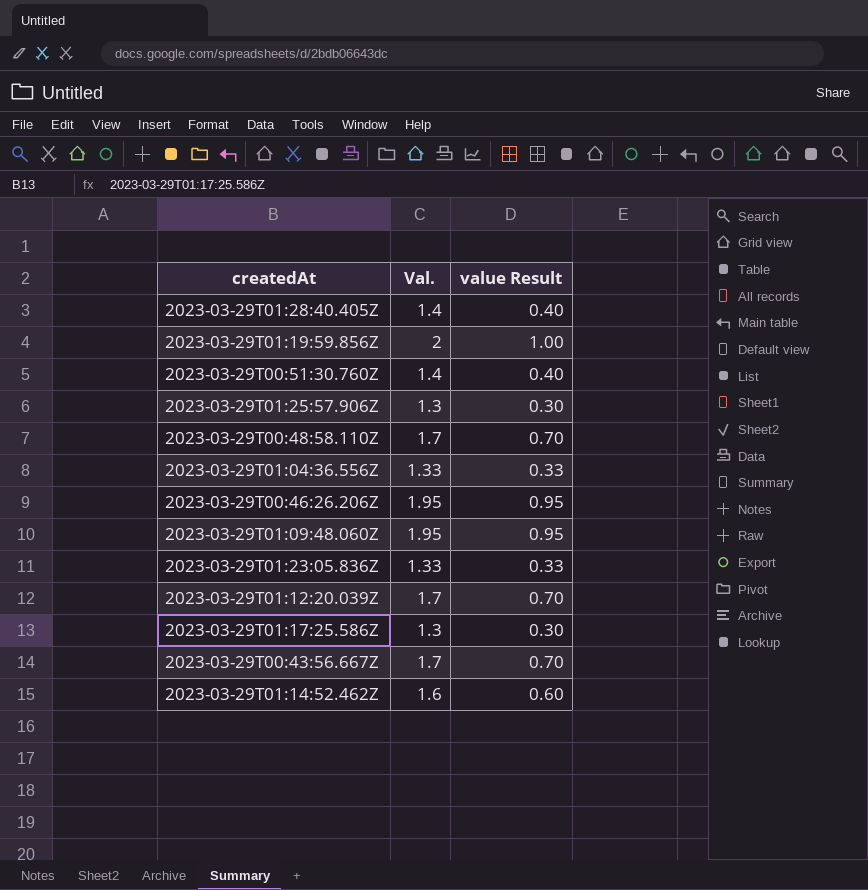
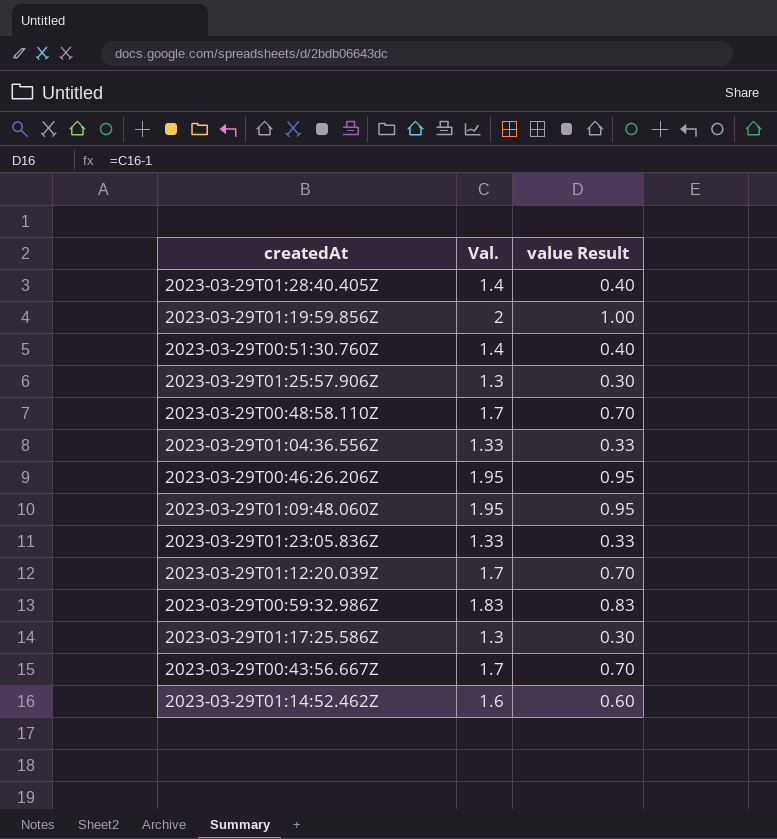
row 2023-03-29T00:59:32.986Z: none -> 1.83 | 0.83

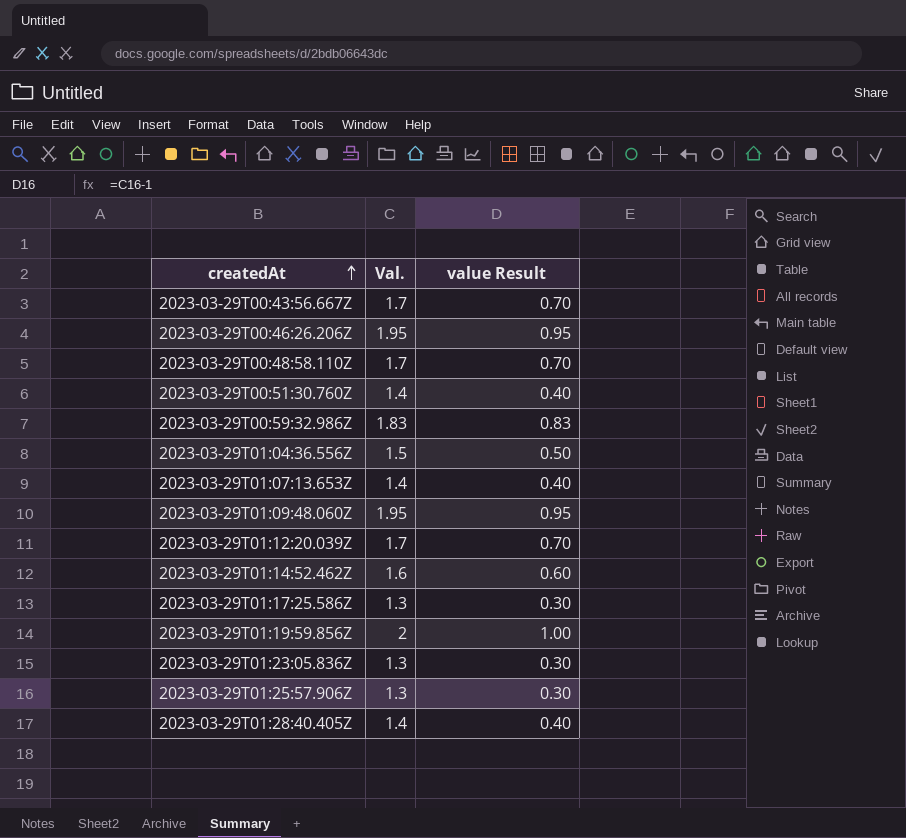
row order: none -> createdAt ascending
2023-03-29T01:04:36.556Z | Val.: 1.33 -> 1.5
2023-03-29T01:04:36.556Z | value Result: 0.33 -> 0.50
row 2023-03-29T01:07:13.653Z: none -> 1.4 | 0.40
2023-03-29T01:23:05.836Z | Val.: 1.33 -> 1.3
2023-03-29T01:23:05.836Z | value Result: 0.33 -> 0.30

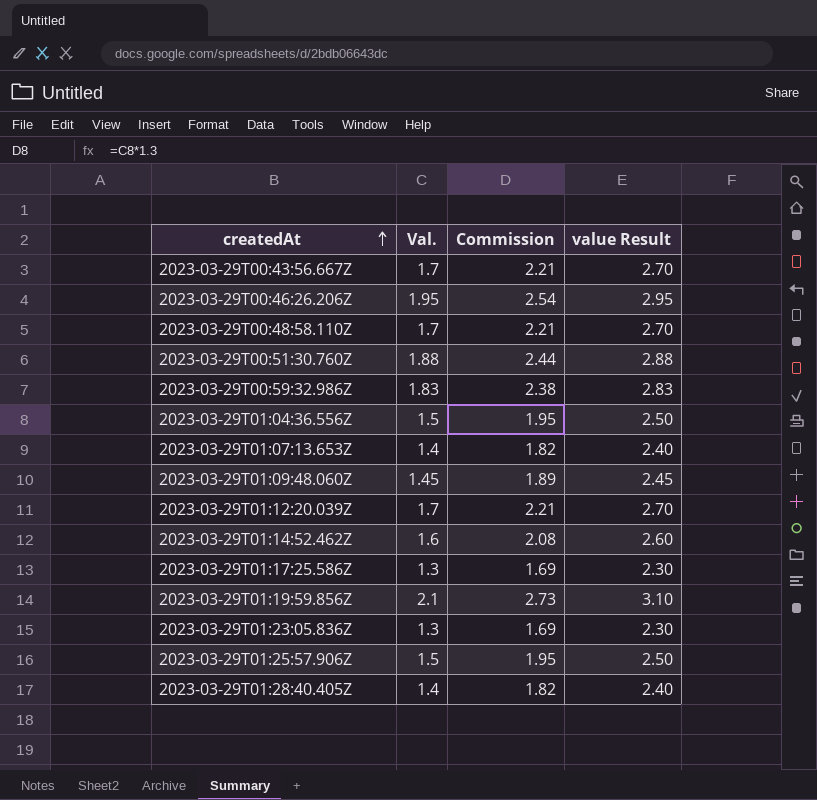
column Commission | formula: none -> [Val.] * 1.3
column value Result | formula: [Val.] - 1 -> [Val.] + 1
2023-03-29T00:51:30.760Z | Val.: 1.4 -> 1.88
2023-03-29T01:09:48.060Z | Val.: 1.95 -> 1.45
2023-03-29T01:19:59.856Z | Val.: 2 -> 2.1
2023-03-29T01:25:57.906Z | Val.: 1.3 -> 1.5

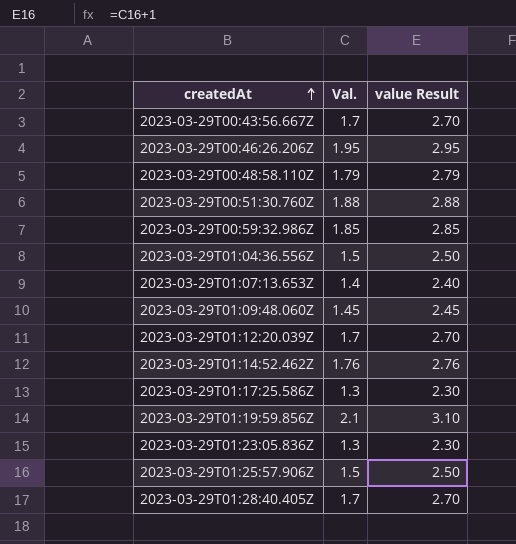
column Commission | formula: [Val.] * 1.3 -> none
2023-03-29T00:48:58.110Z | Val.: 1.7 -> 1.79
2023-03-29T00:48:58.110Z | value Result: 2.70 -> 2.79
2023-03-29T00:59:32.986Z | Val.: 1.83 -> 1.85
2023-03-29T00:59:32.986Z | value Result: 2.83 -> 2.85
2023-03-29T01:14:52.462Z | Val.: 1.6 -> 1.76
2023-03-29T01:14:52.462Z | value Result: 2.60 -> 2.76
2023-03-29T01:28:40.405Z | Val.: 1.4 -> 1.7
2023-03-29T01:28:40.405Z | value Result: 2.40 -> 2.70

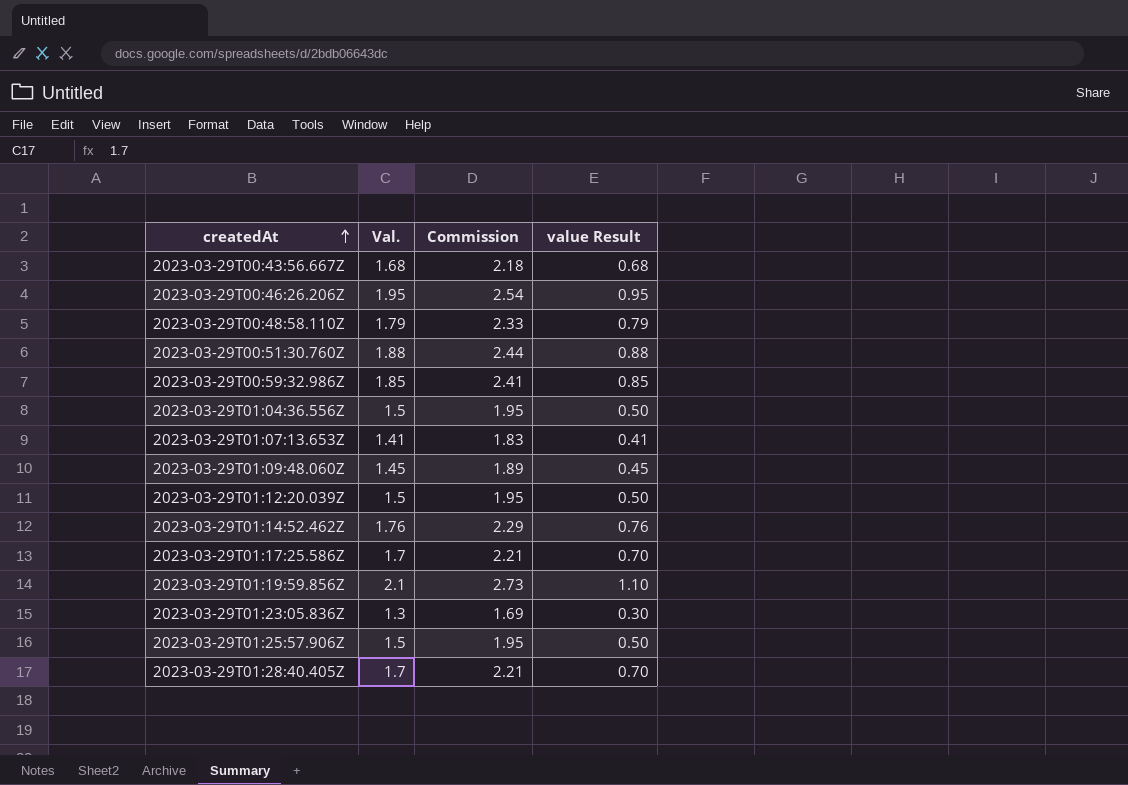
column Commission | formula: none -> [Val.] * 1.3
column value Result | formula: [Val.] + 1 -> [Val.] - 1
2023-03-29T00:43:56.667Z | Val.: 1.7 -> 1.68
2023-03-29T01:07:13.653Z | Val.: 1.4 -> 1.41
2023-03-29T01:12:20.039Z | Val.: 1.7 -> 1.5
2023-03-29T01:17:25.586Z | Val.: 1.3 -> 1.7

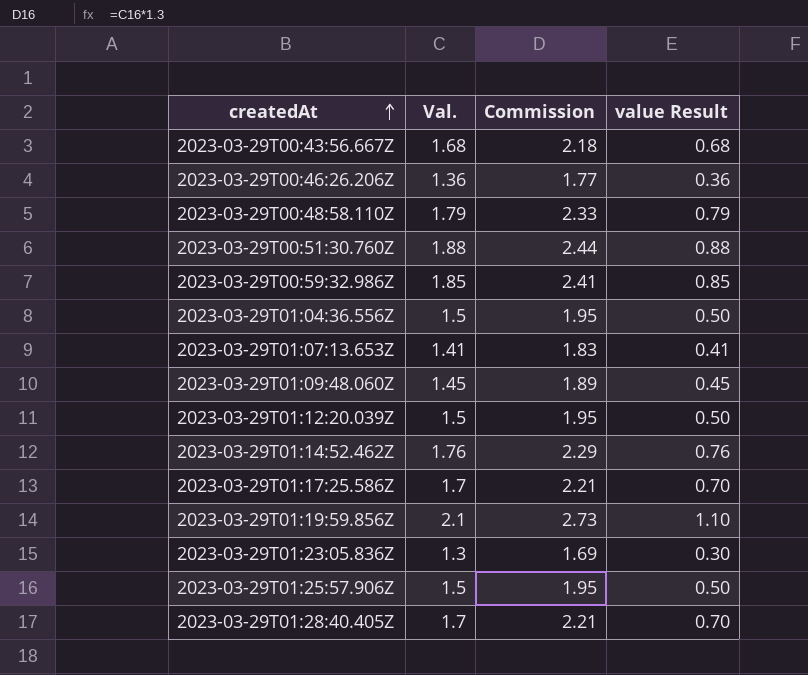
2023-03-29T00:46:26.206Z | Val.: 1.95 -> 1.36
2023-03-29T00:46:26.206Z | Commission: 2.54 -> 1.77
2023-03-29T00:46:26.206Z | value Result: 0.95 -> 0.36

